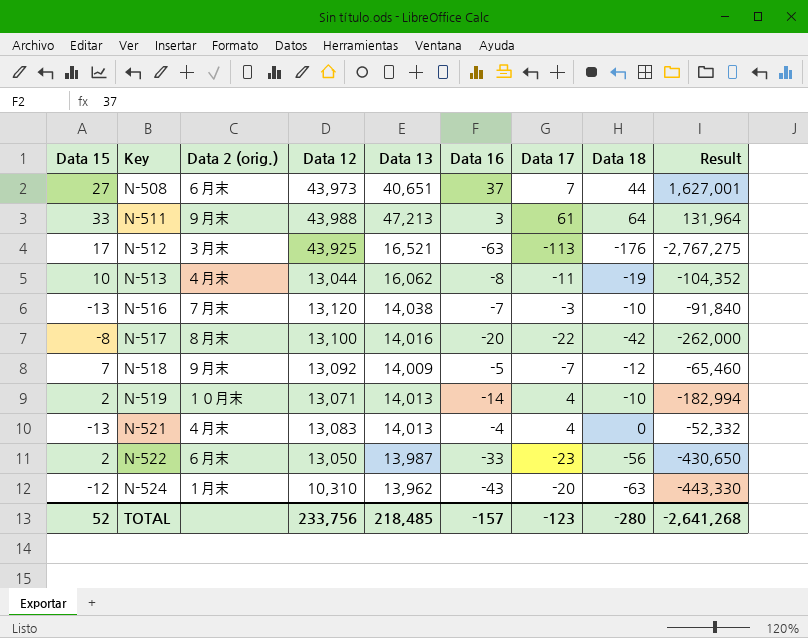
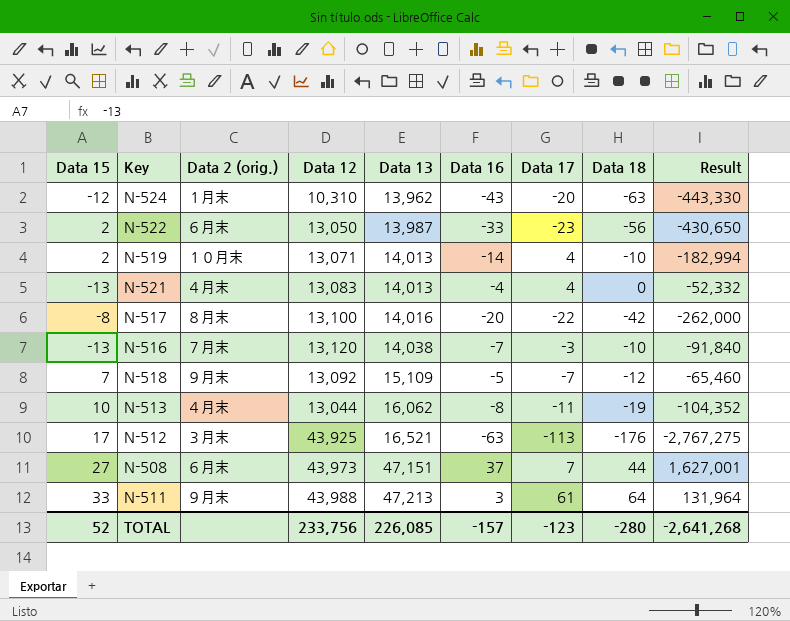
row order: Key ascending -> Data 13 ascending
N-518 | Data 13: 14,009 -> 15,109
N-508 | Data 13: 40,651 -> 47,151
TOTAL | Data 13: 218,485 -> 226,085

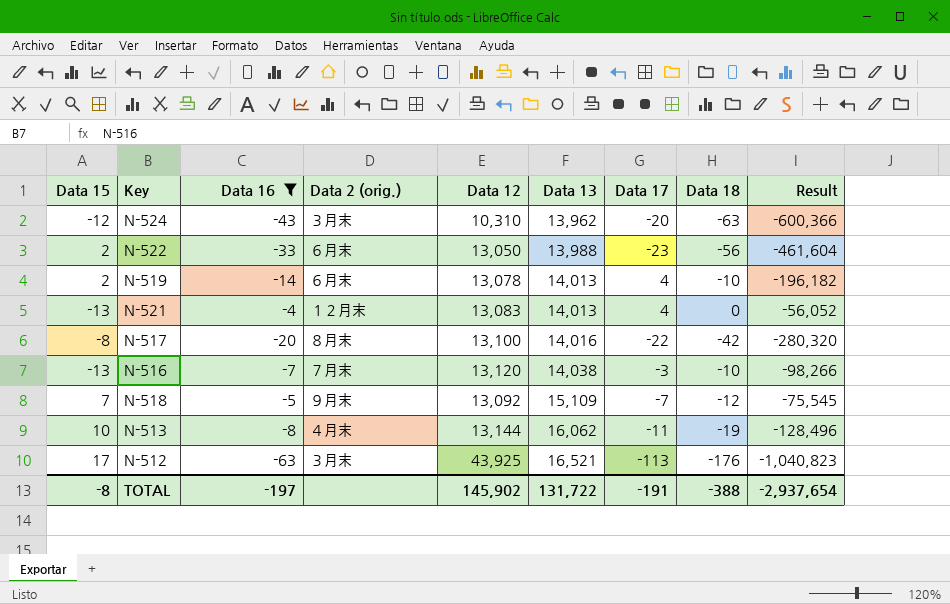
filter: none -> Data 16 <= -4
column Data 16 | position: 6 -> 3
column Result | formula: [Data 12] * [Data 16] -> [Data 16] * [Data 13]
N-524 | Data 2 (orig.): １月末 -> ３月末
N-522 | Data 13: 13,987 -> 13,988
N-519 | Data 2 (orig.): １０月末 -> ６月末
N-519 | Data 12: 13,071 -> 13,078
N-521 | Data 2 (orig.): ４月末 -> １２月末
N-513 | Data 12: 13,044 -> 13,144
TOTAL | Data 15: 52 -> -8
TOTAL | Data 16: -157 -> -197
TOTAL | Data 12: 233,756 -> 145,902
TOTAL | Data 13: 226,085 -> 131,722
TOTAL | Data 17: -123 -> -191
TOTAL | Data 18: -280 -> -388
TOTAL | Result: -2,641,268 -> -2,937,654

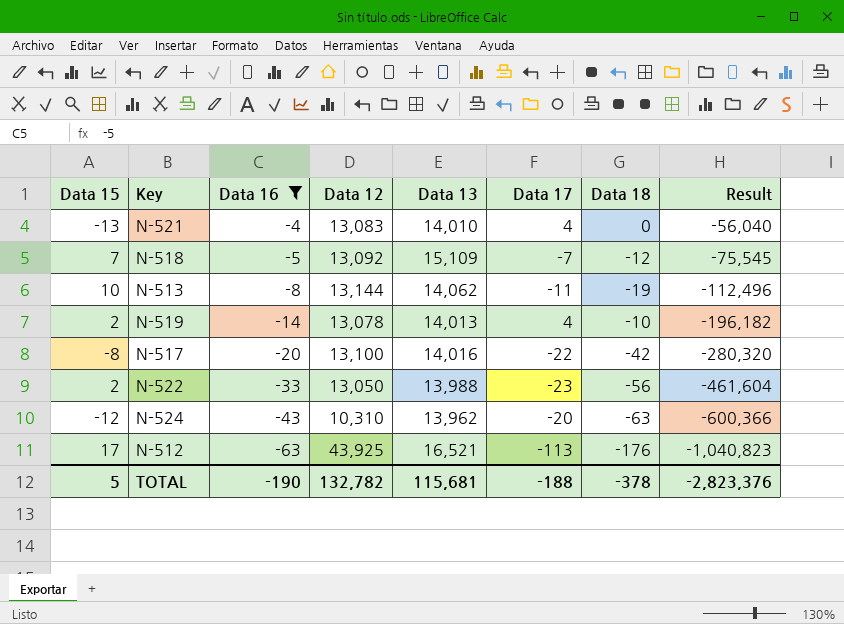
row order: Data 13 ascending -> Data 16 descending
column Data 2 (orig.) | position: 4 -> none
row N-516: -13 | -7 | ７月末 | 13,120 | 14,038 | -3 | -10 | -98,266 -> none
N-521 | Data 13: 14,013 -> 14,010
N-521 | Result: -56,052 -> -56,040
N-513 | Data 13: 16,062 -> 14,062
N-513 | Result: -128,496 -> -112,496
TOTAL | Data 15: -8 -> 5
TOTAL | Data 16: -197 -> -190
TOTAL | Data 12: 145,902 -> 132,782
TOTAL | Data 13: 131,722 -> 115,681
TOTAL | Data 17: -191 -> -188
TOTAL | Data 18: -388 -> -378
TOTAL | Result: -2,937,654 -> -2,823,376

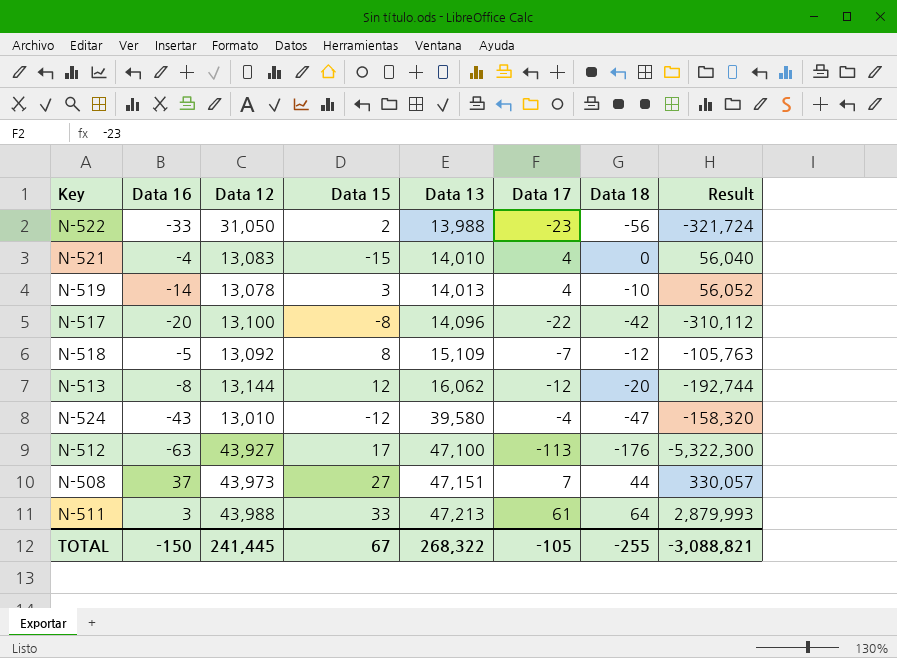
filter: Data 16 <= -4 -> none
row order: Data 16 descending -> Data 13 ascending
column Data 15 | position: 1 -> 4
column Result | formula: [Data 16] * [Data 13] -> [Data 13] * [Data 17]
N-522 | Data 12: 13,050 -> 31,050
N-521 | Data 15: -13 -> -15
N-519 | Data 15: 2 -> 3
N-517 | Data 13: 14,016 -> 14,096
N-518 | Data 15: 7 -> 8
N-513 | Data 15: 10 -> 12
N-513 | Data 13: 14,062 -> 16,062
N-513 | Data 17: -11 -> -12
N-513 | Data 18: -19 -> -20
N-524 | Data 12: 10,310 -> 13,010
N-524 | Data 13: 13,962 -> 39,580
N-524 | Data 17: -20 -> -4
N-524 | Data 18: -63 -> -47
N-512 | Data 12: 43,925 -> 43,927
N-512 | Data 13: 16,521 -> 47,100
TOTAL | Data 16: -190 -> -150
TOTAL | Data 12: 132,782 -> 241,445
TOTAL | Data 15: 5 -> 67
TOTAL | Data 13: 115,681 -> 268,322
TOTAL | Data 17: -188 -> -105
TOTAL | Data 18: -378 -> -255
TOTAL | Result: -2,823,376 -> -3,088,821

